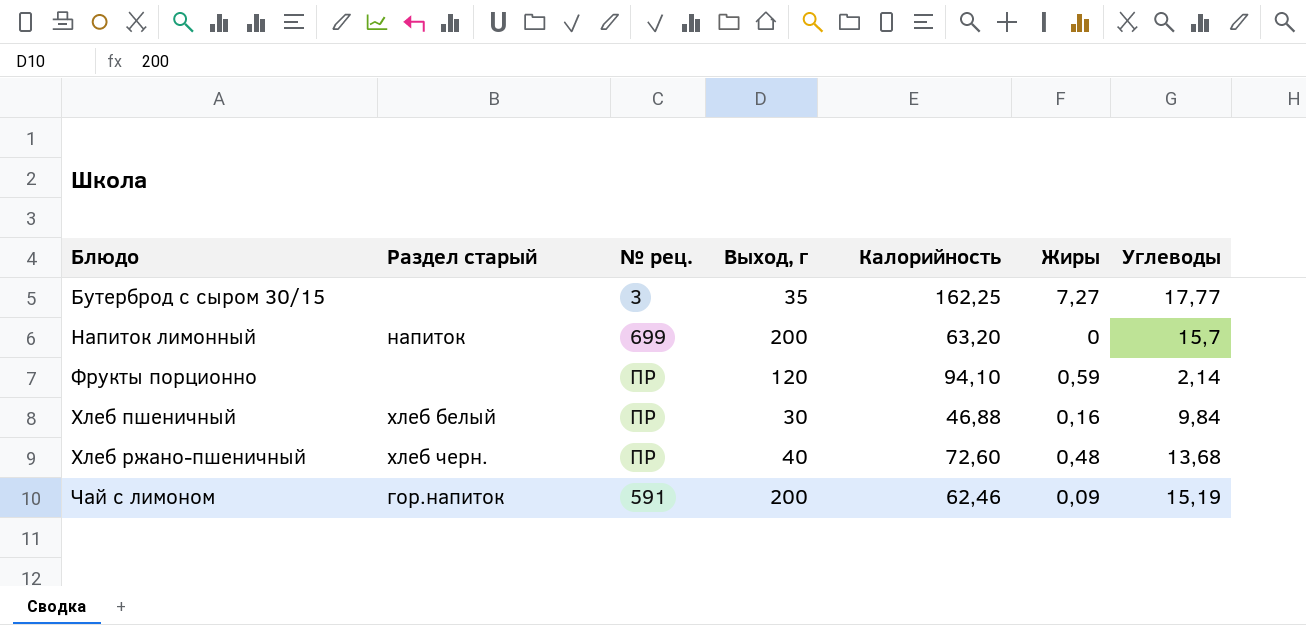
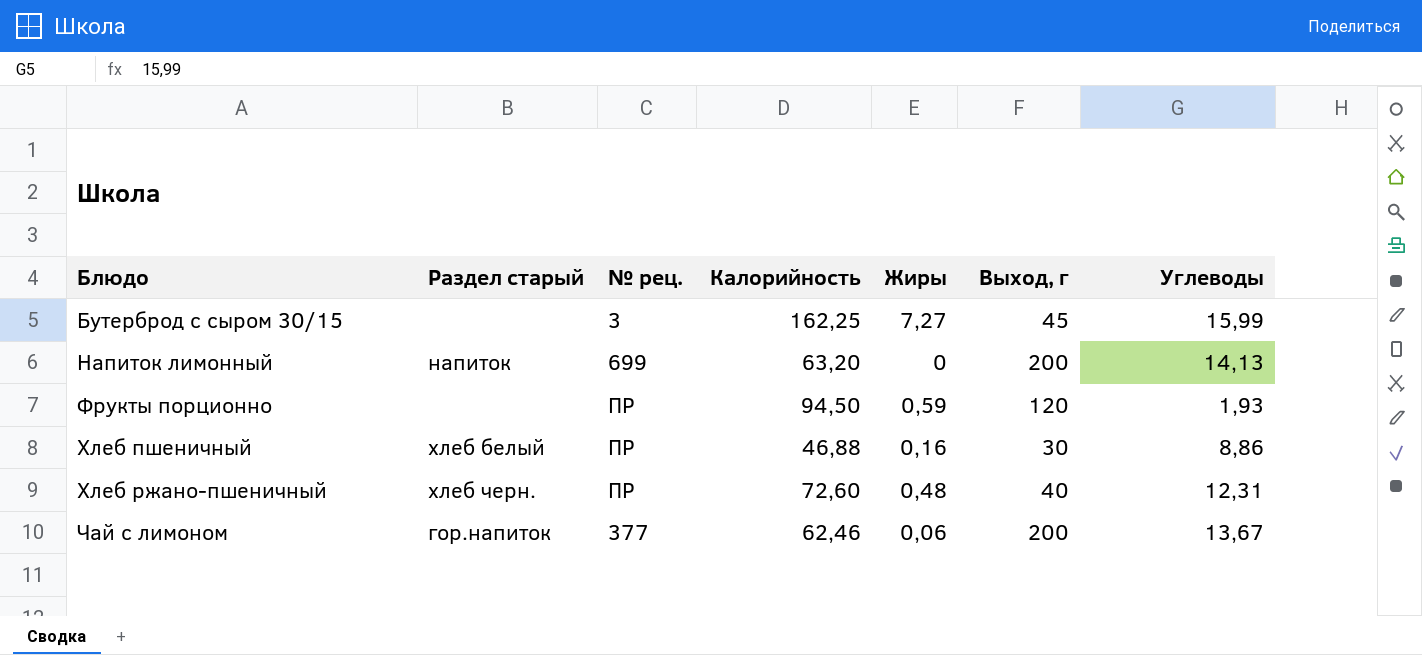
column Выход, г | position: 4 -> 6
Бутерброд с сыром 30/15 | Выход, г: 35 -> 45
Бутерброд с сыром 30/15 | Углеводы: 17,77 -> 15,99
Напиток лимонный | Углеводы: 15,7 -> 14,13
Фрукты порционно | Калорийность: 94,10 -> 94,50
Фрукты порционно | Углеводы: 2,14 -> 1,93
Хлеб пшеничный | Углеводы: 9,84 -> 8,86
Хлеб ржано-пшеничный | Углеводы: 13,68 -> 12,31
Чай с лимоном | № рец.: 591 -> 377
Чай с лимоном | Жиры: 0,09 -> 0,06
Чай с лимоном | Углеводы: 15,19 -> 13,67

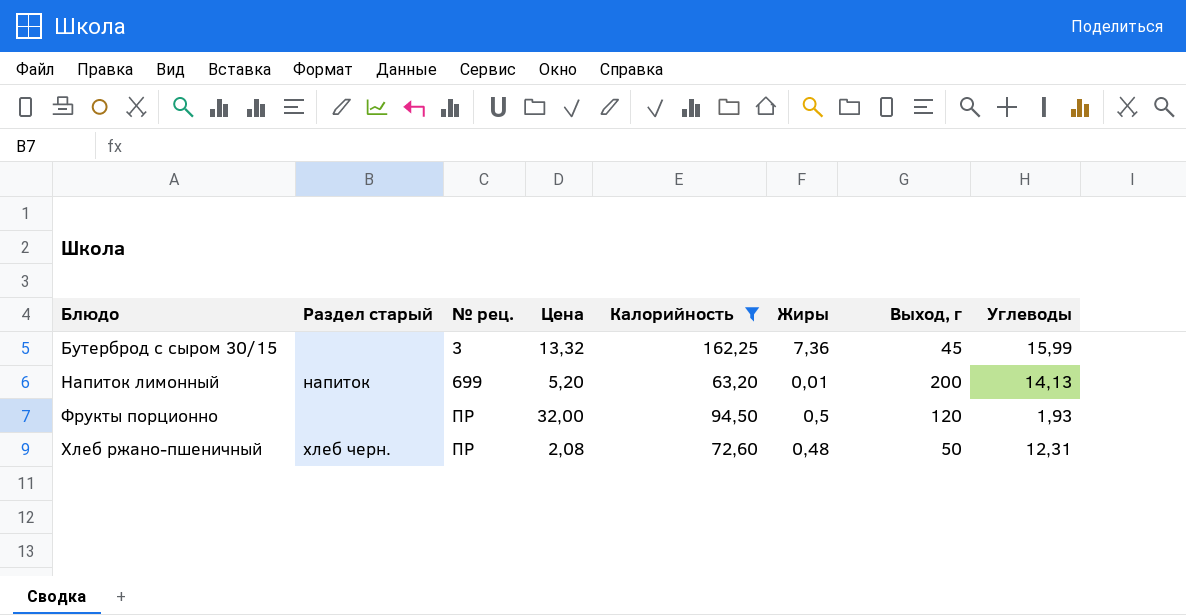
filter: none -> Калорийность >= 63,20
column Цена | position: none -> 4
Бутерброд с сыром 30/15 | Жиры: 7,27 -> 7,36
Напиток лимонный | Жиры: 0 -> 0,01
Фрукты порционно | Жиры: 0,59 -> 0,5
Хлеб ржано-пшеничный | Выход, г: 40 -> 50

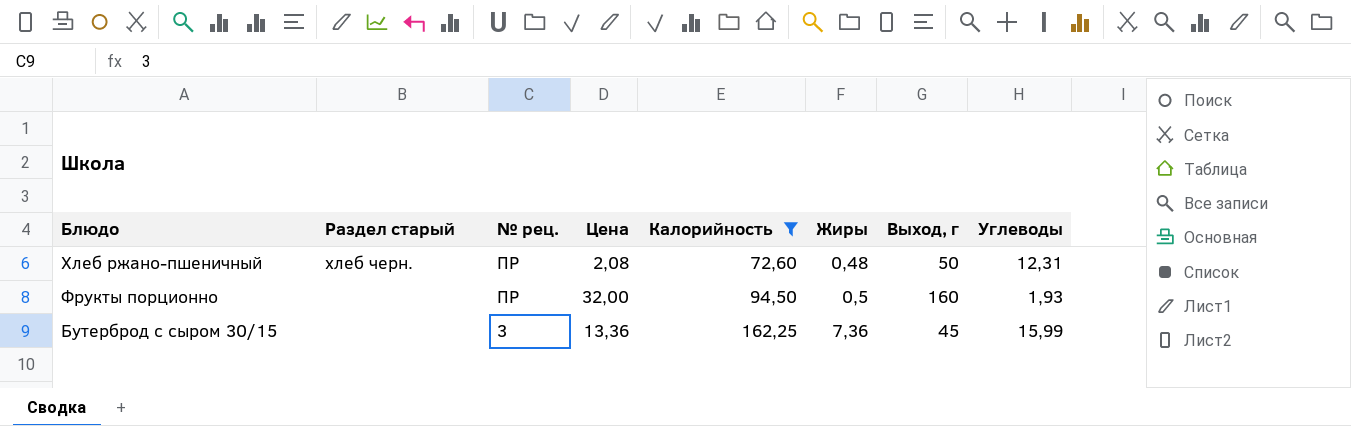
row order: Блюдо ascending -> Блюдо descending
row Напиток лимонный: напиток | 699 | 5,20 | 63,20 | 0,01 | 200 | 14,13 -> none
Фрукты порционно | Выход, г: 120 -> 160
Бутерброд с сыром 30/15 | Цена: 13,32 -> 13,36

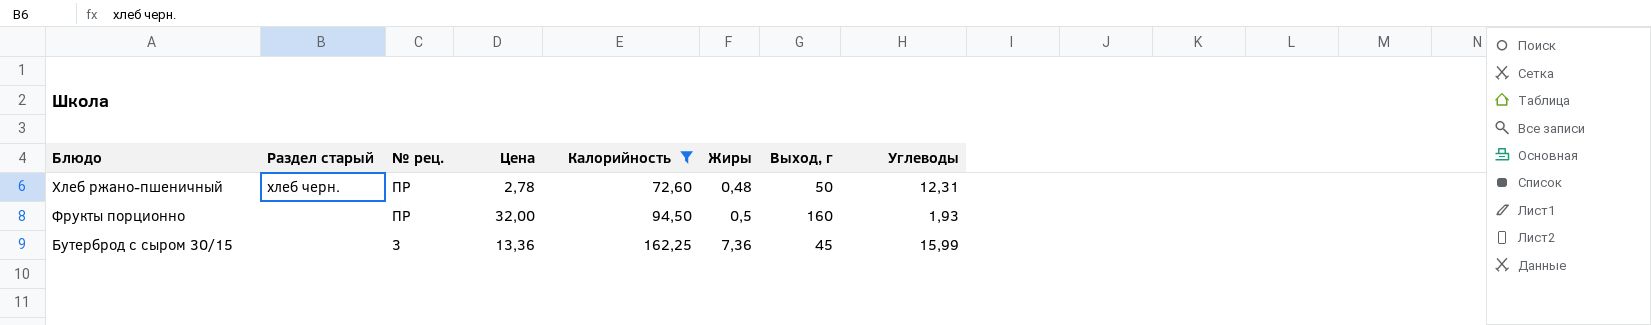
Хлеб ржано-пшеничный | Цена: 2,08 -> 2,78

